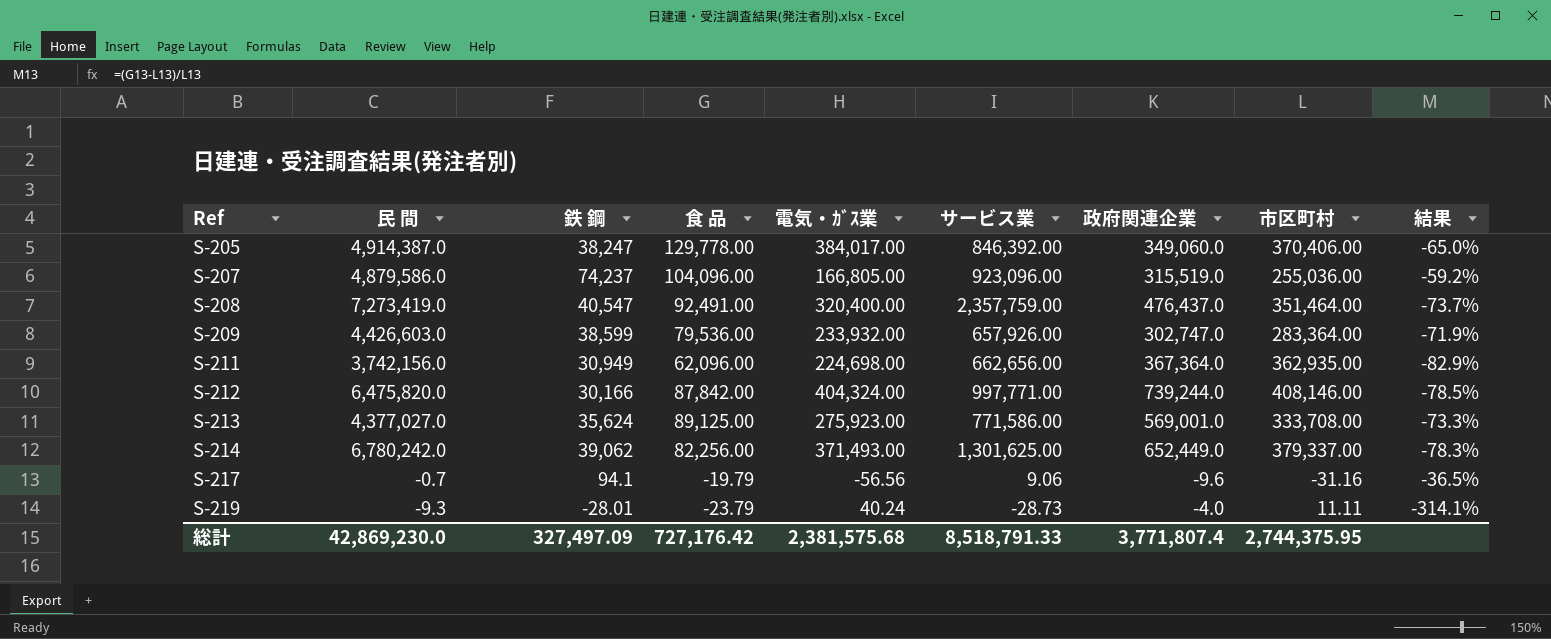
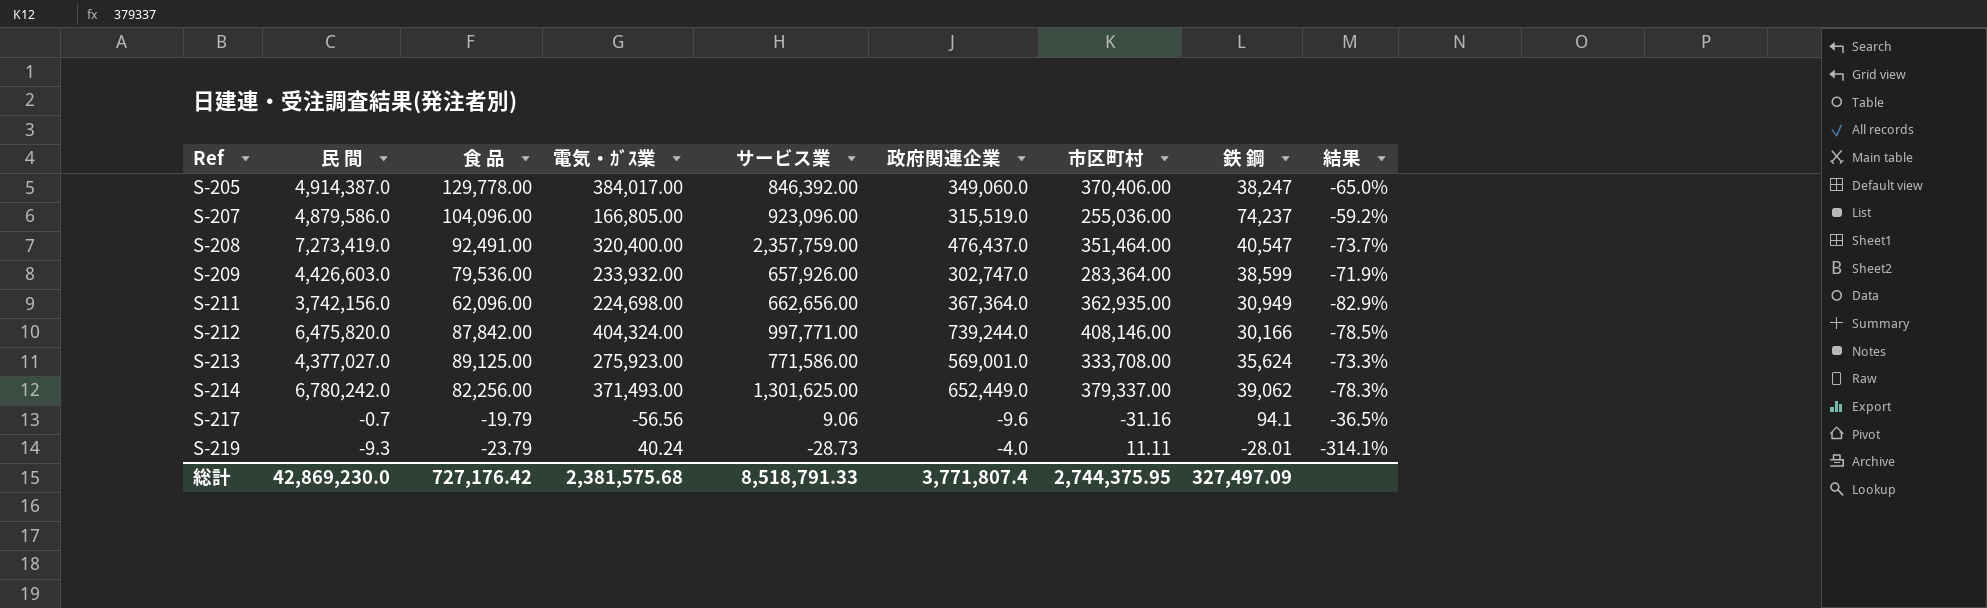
column 鉄 鋼 | position: 3 -> 8

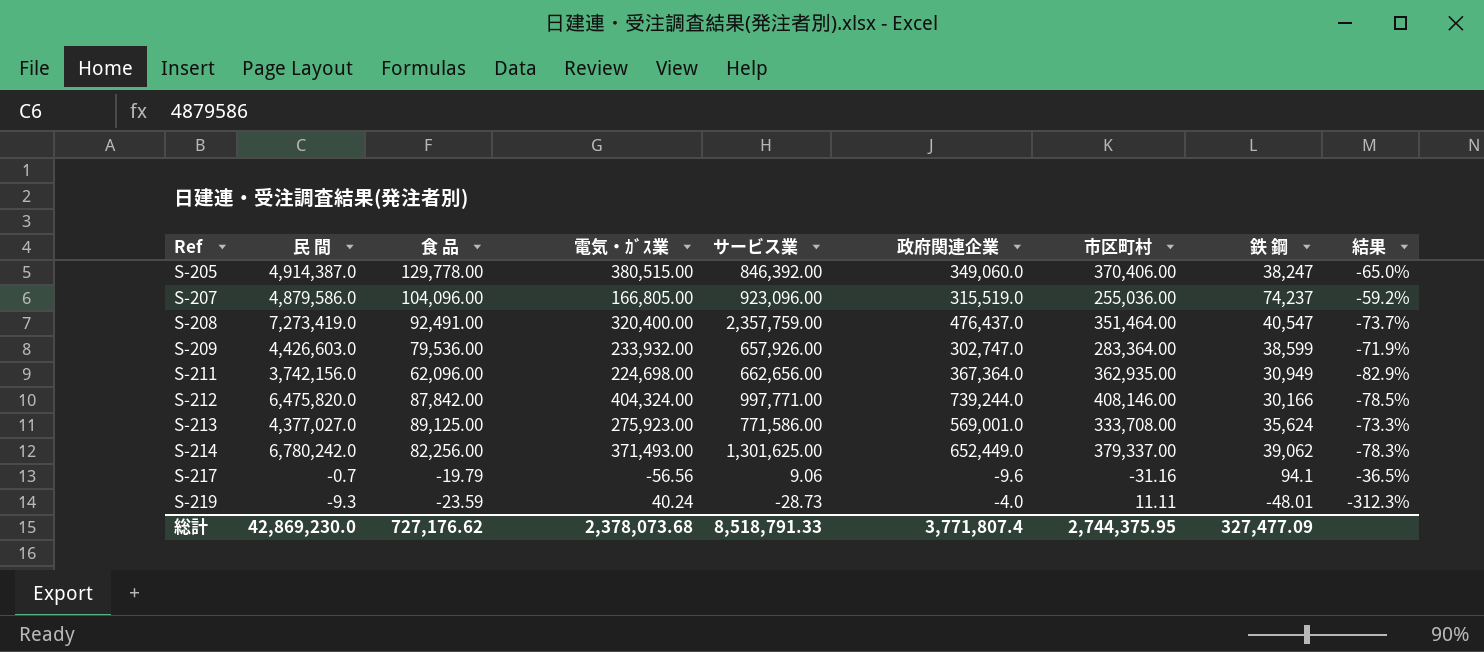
S-205 | 電気・ｶﾞｽ業: 384,017.00 -> 380,515.00
S-219 | 食 品: -23.79 -> -23.59
S-219 | 鉄 鋼: -28.01 -> -48.01
S-219 | 結果: -314.1% -> -312.3%
総計 | 食 品: 727,176.42 -> 727,176.62
総計 | 電気・ｶﾞｽ業: 2,381,575.68 -> 2,378,073.68
総計 | 鉄 鋼: 327,497.09 -> 327,477.09

